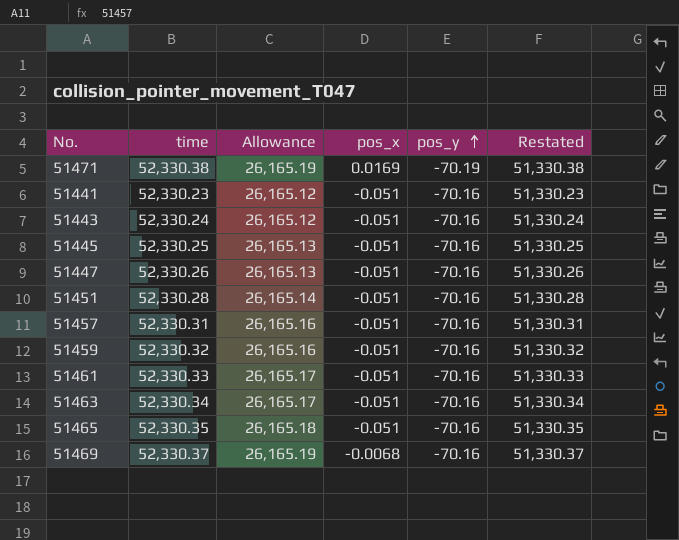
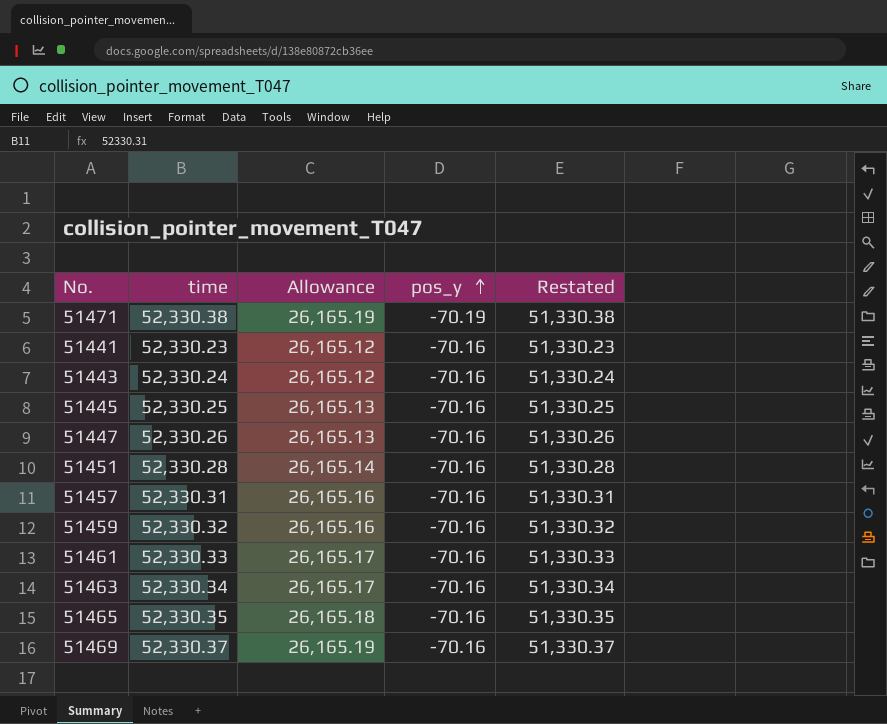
column pos_x | position: 4 -> none

